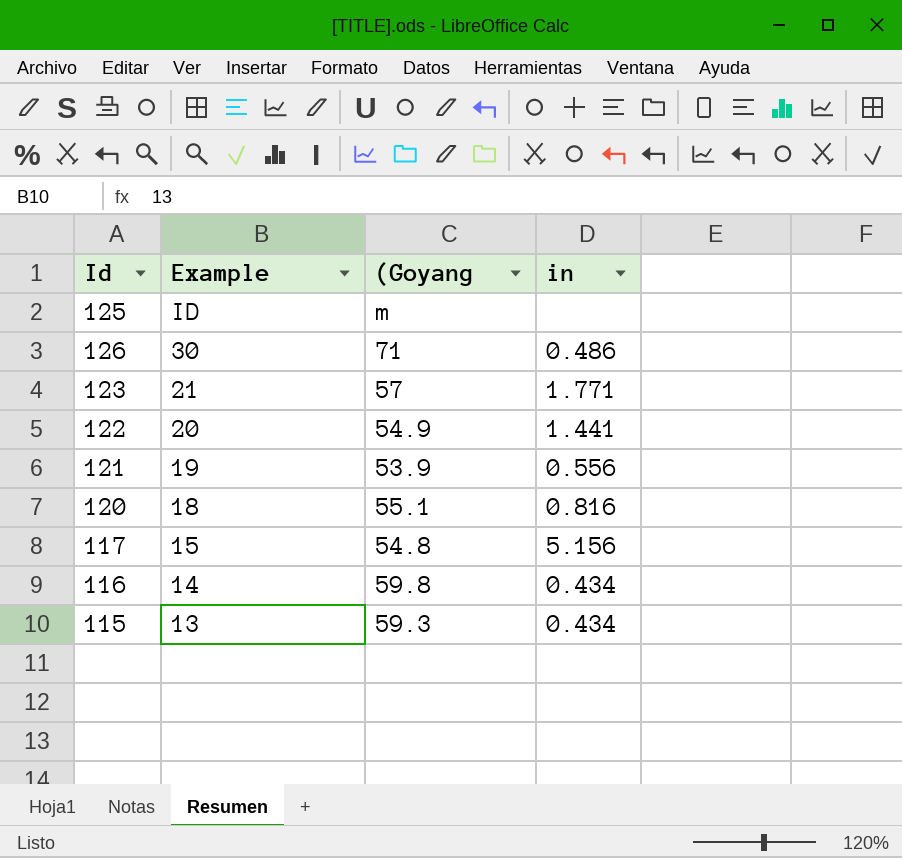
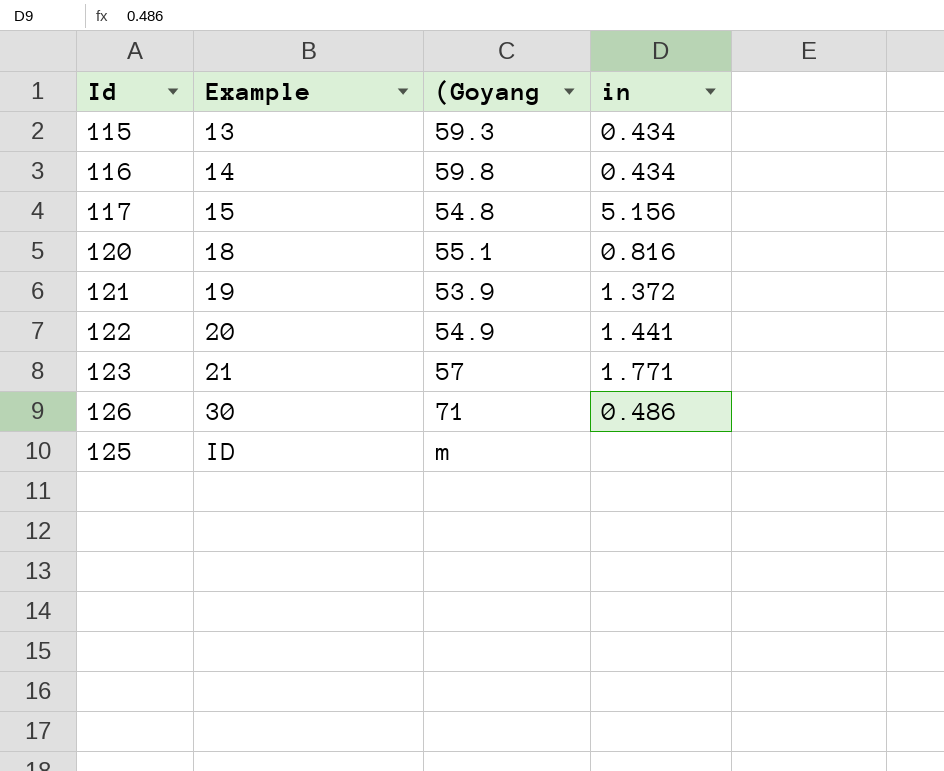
row order: Example descending -> Example ascending
121 | in: 0.556 -> 1.372

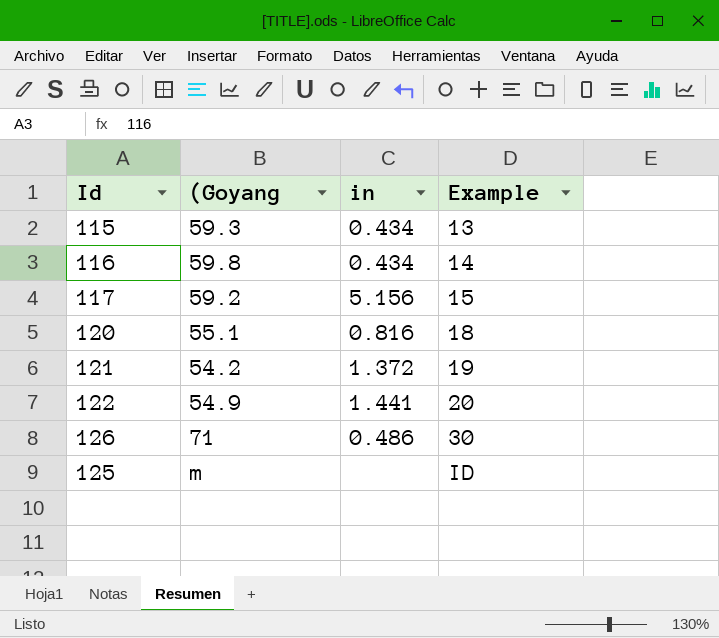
column Example | position: 2 -> 4
row 123: 21 | 57 | 1.771 -> none
117 | (Goyang: 54.8 -> 59.2
121 | (Goyang: 53.9 -> 54.2

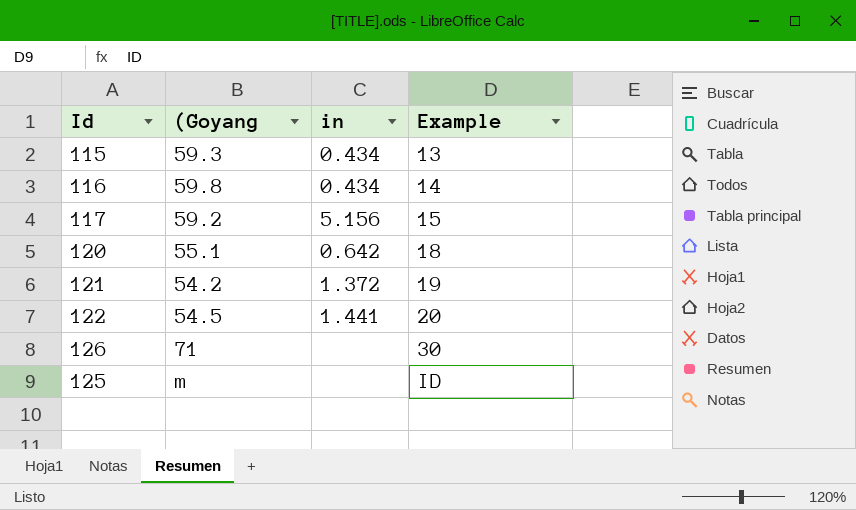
120 | in: 0.816 -> 0.642
122 | (Goyang: 54.9 -> 54.5
126 | in: 0.486 -> none

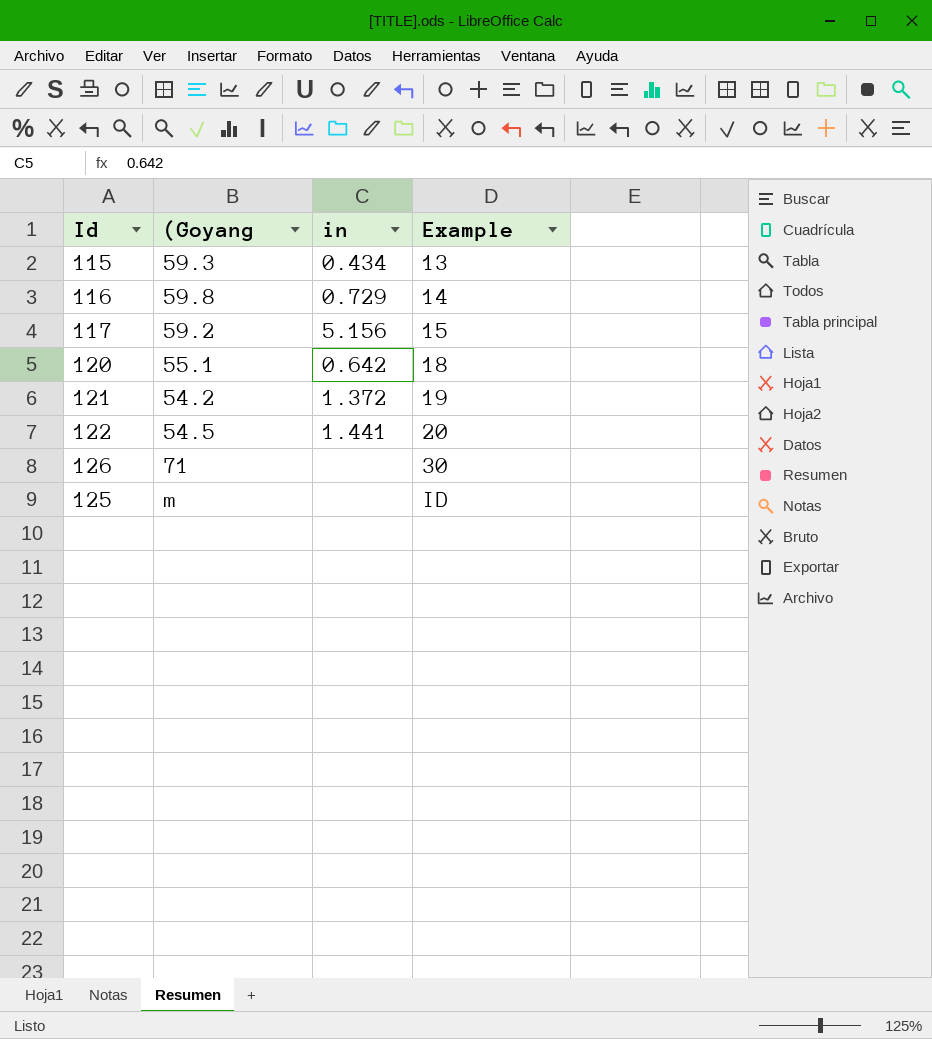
116 | in: 0.434 -> 0.729

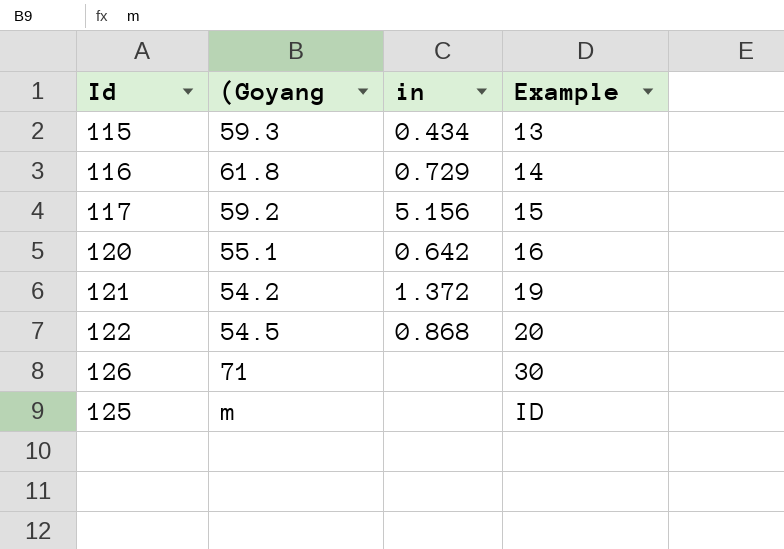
116 | (Goyang: 59.8 -> 61.8
120 | Example: 18 -> 16
122 | in: 1.441 -> 0.868

